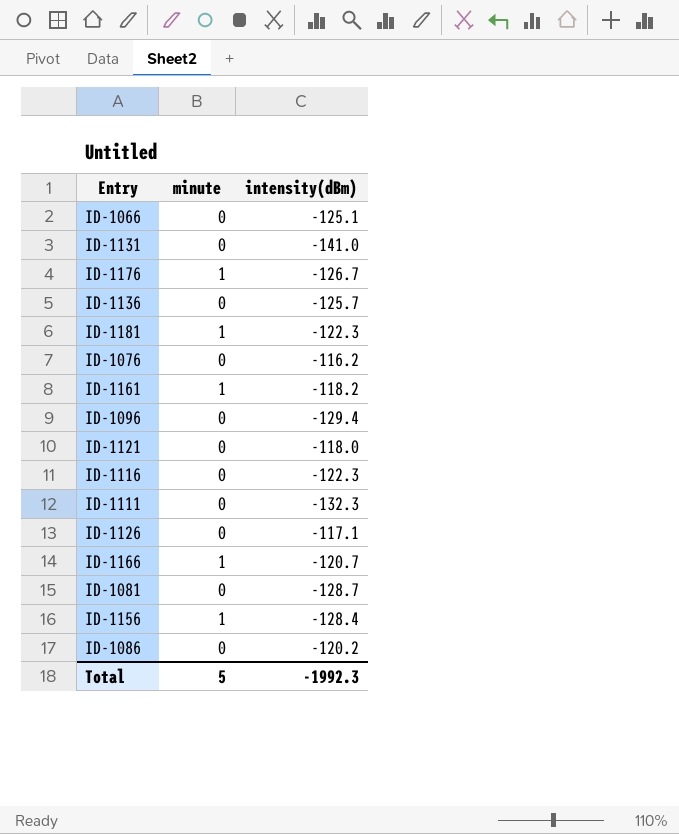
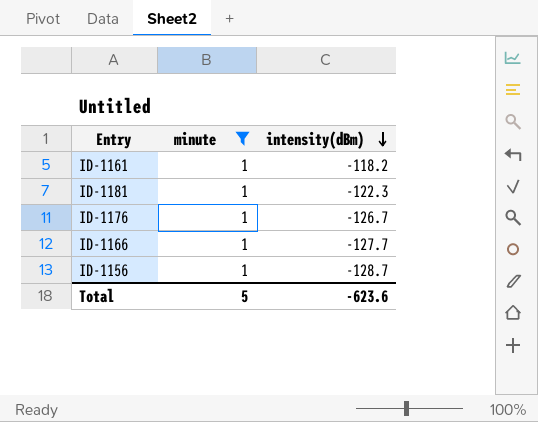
filter: none -> minute = 1
row order: none -> intensity(dBm) descending
ID-1166 | intensity(dBm): -120.7 -> -127.7
ID-1156 | intensity(dBm): -128.4 -> -128.7
Total | intensity(dBm): -1992.3 -> -623.6

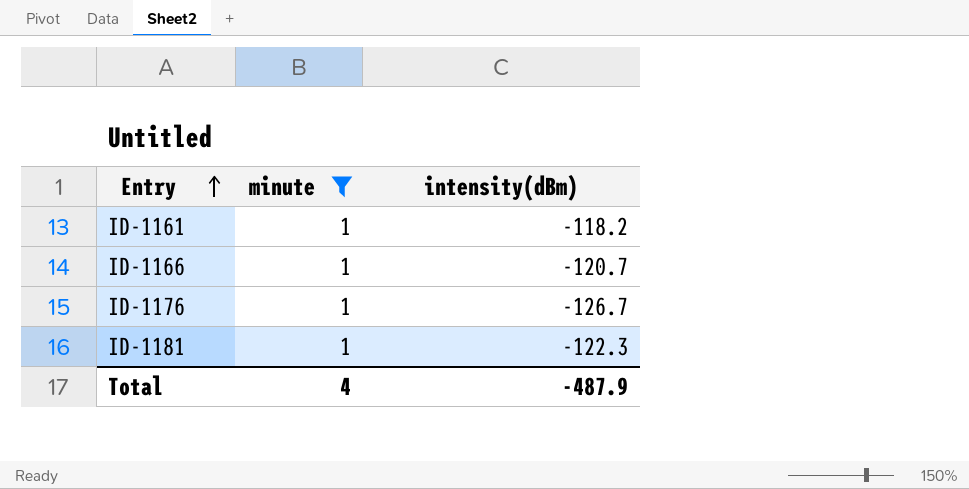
row order: intensity(dBm) descending -> Entry ascending
row ID-1156: 1 | -128.7 -> none
ID-1166 | intensity(dBm): -127.7 -> -120.7
Total | minute: 5 -> 4
Total | intensity(dBm): -623.6 -> -487.9

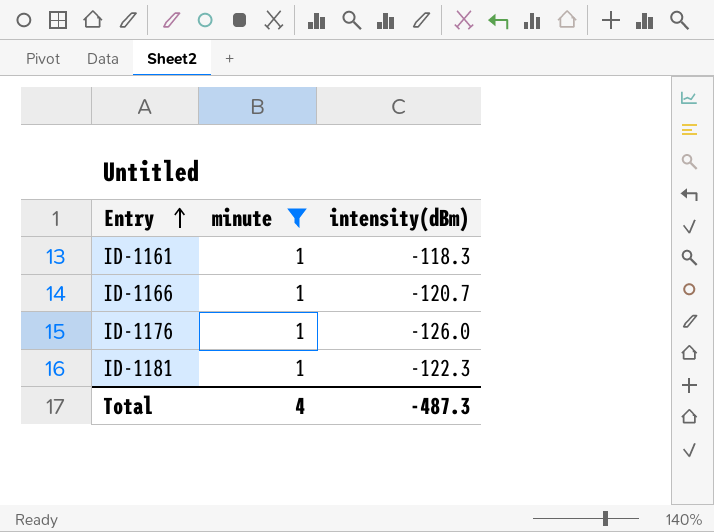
ID-1161 | intensity(dBm): -118.2 -> -118.3
ID-1176 | intensity(dBm): -126.7 -> -126.0
Total | intensity(dBm): -487.9 -> -487.3

